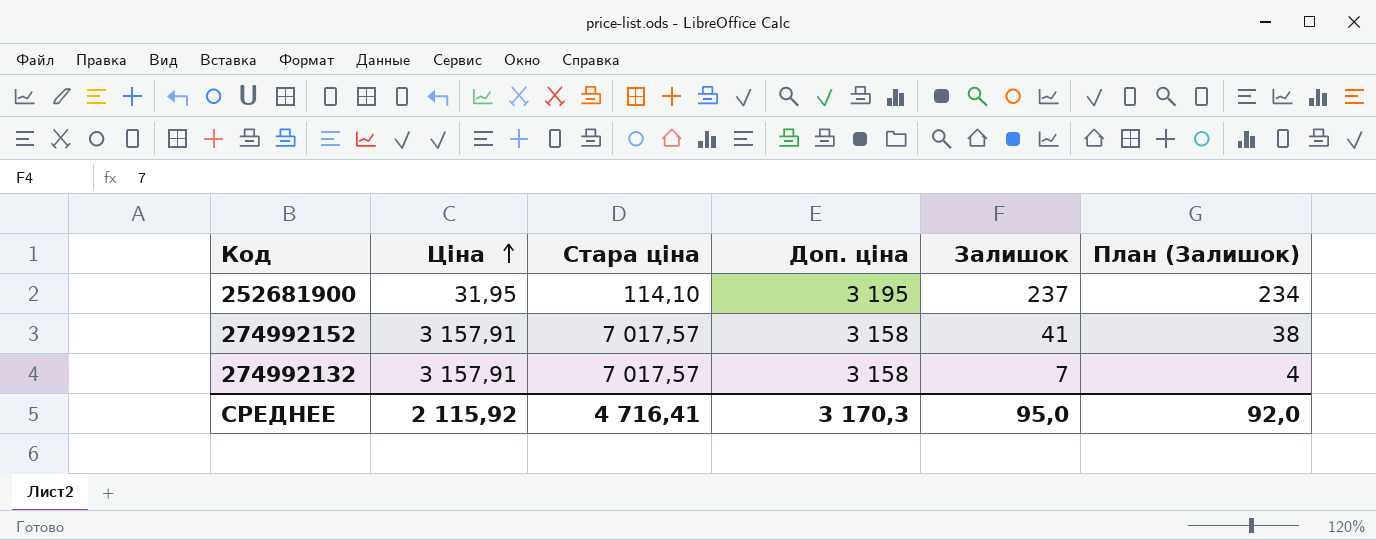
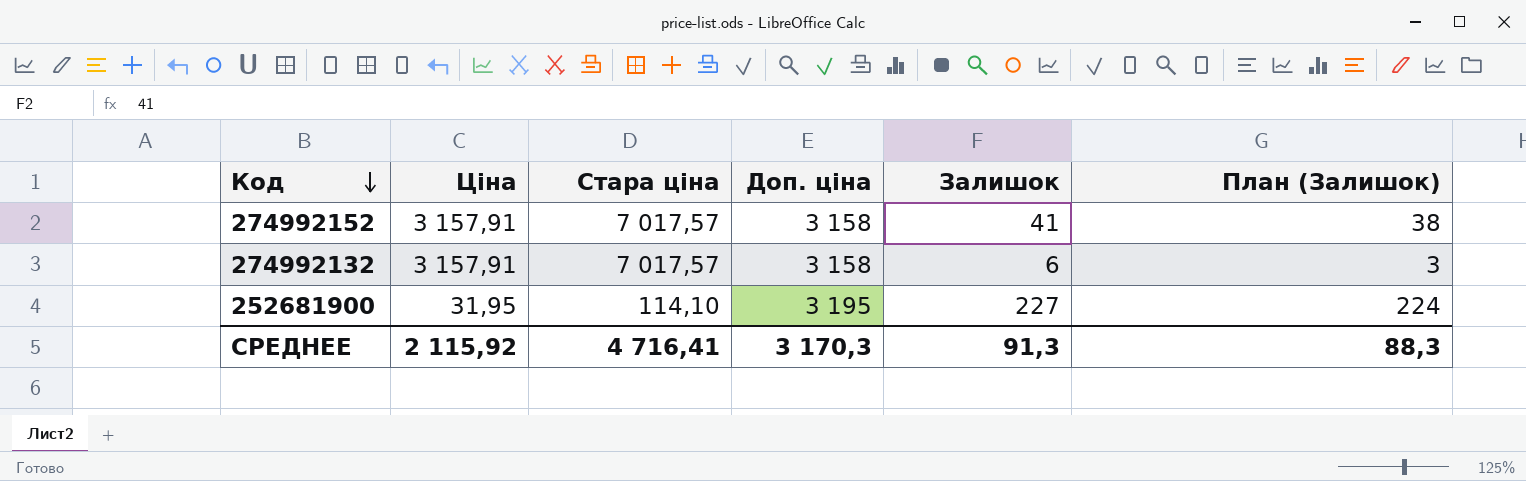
row order: Ціна ascending -> Код descending
274992132 | Залишок: 7 -> 6
274992132 | План (Залишок): 4 -> 3
252681900 | Залишок: 237 -> 227
252681900 | План (Залишок): 234 -> 224
СРЕДНЕЕ | Залишок: 95,0 -> 91,3
СРЕДНЕЕ | План (Залишок): 92,0 -> 88,3

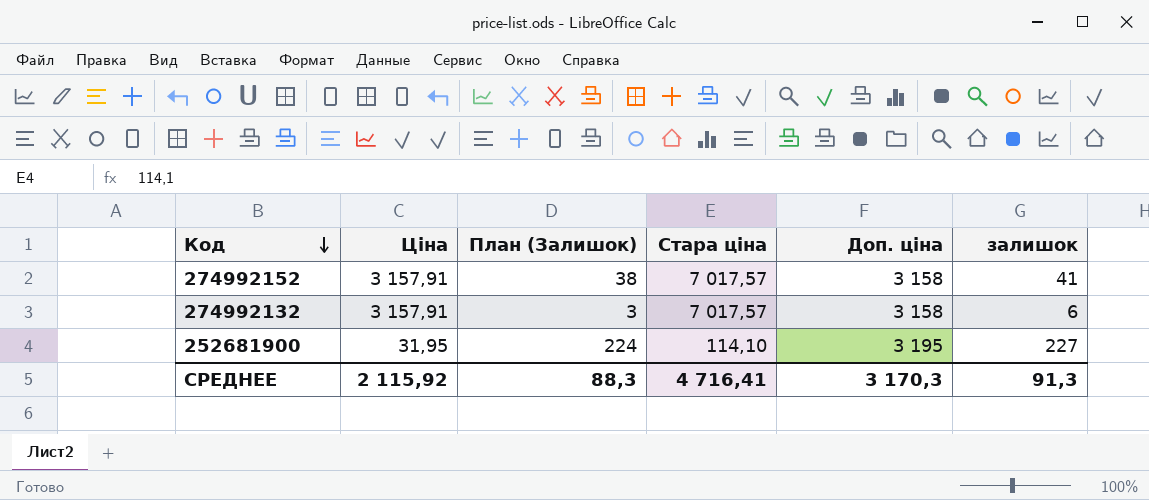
column План (Залишок) | position: 6 -> 3
column name: Залишок -> залишок

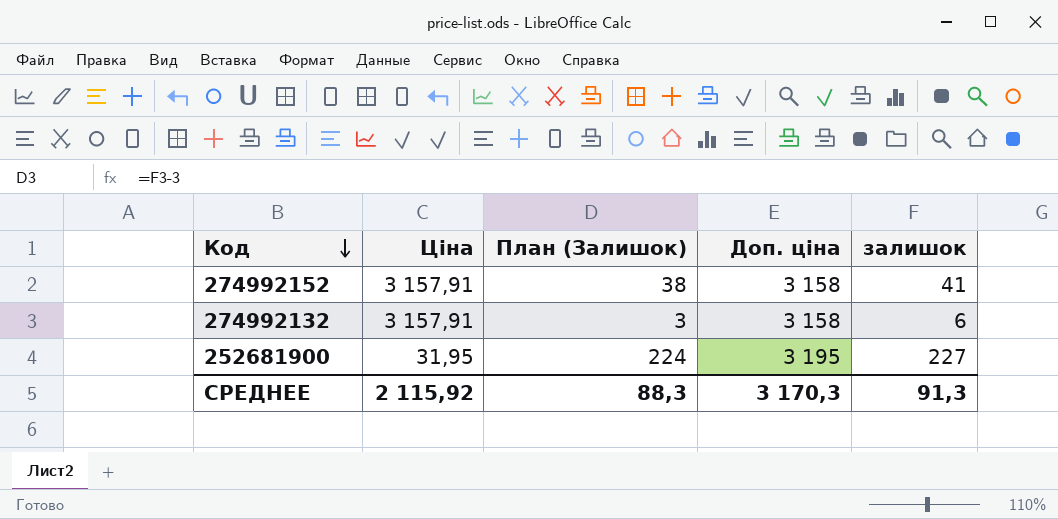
column Стара ціна | position: 4 -> none

